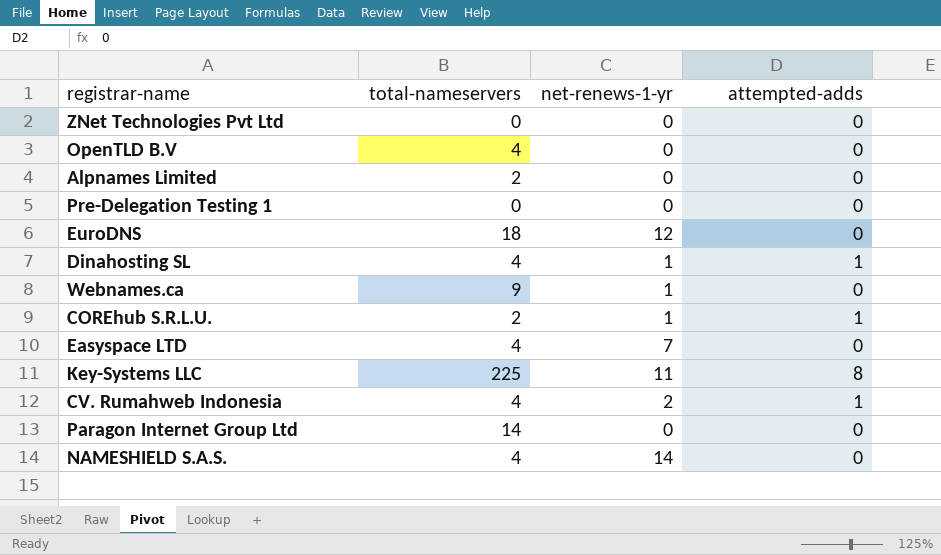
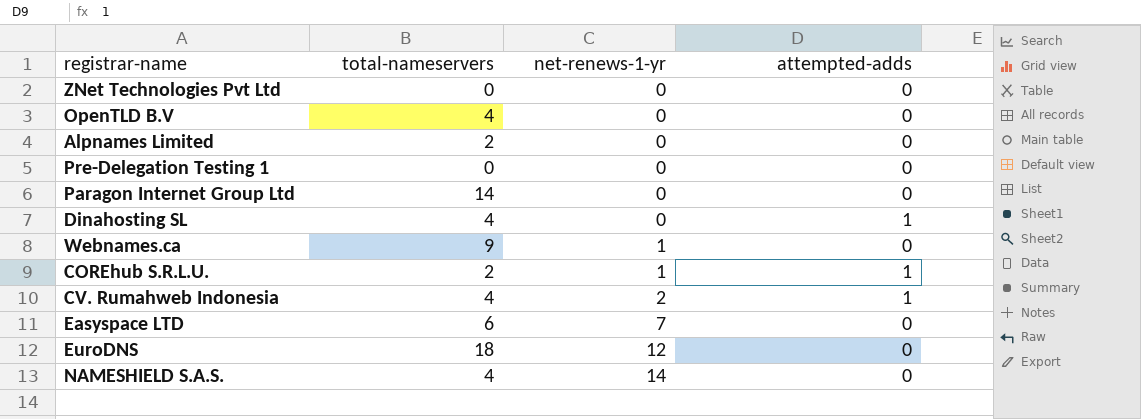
row order: none -> net-renews-1-yr ascending
row Key-Systems LLC: 225 | 11 | 8 -> none
Dinahosting SL | net-renews-1-yr: 1 -> 0
Easyspace LTD | total-nameservers: 4 -> 6

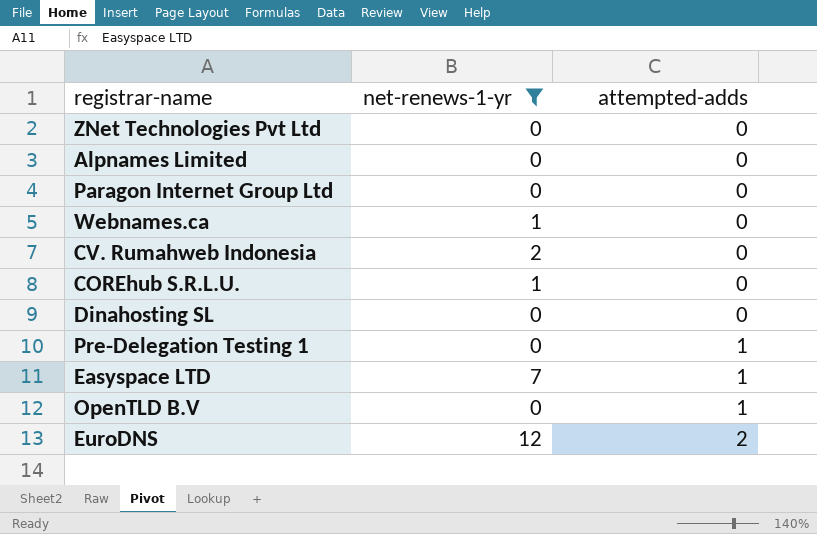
filter: none -> net-renews-1-yr != 14
row order: net-renews-1-yr ascending -> attempted-adds ascending
column total-nameservers | position: 2 -> none
CV. Rumahweb Indonesia | attempted-adds: 1 -> 0
COREhub S.R.L.U. | attempted-adds: 1 -> 0
Dinahosting SL | attempted-adds: 1 -> 0
Pre-Delegation Testing 1 | attempted-adds: 0 -> 1
Easyspace LTD | attempted-adds: 0 -> 1
OpenTLD B.V | attempted-adds: 0 -> 1
EuroDNS | attempted-adds: 0 -> 2

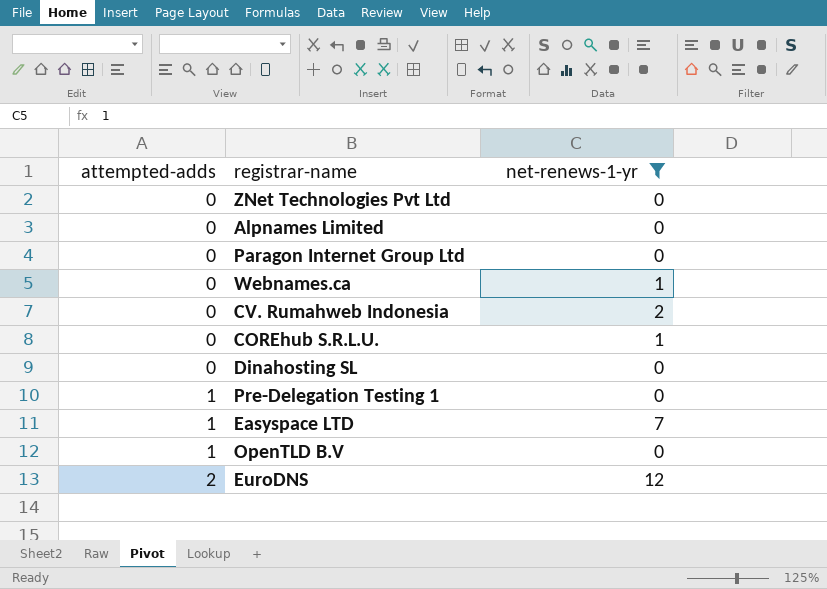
column attempted-adds | position: 3 -> 1

